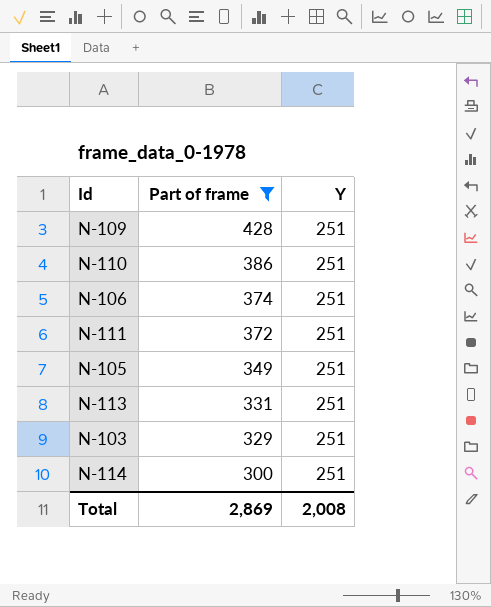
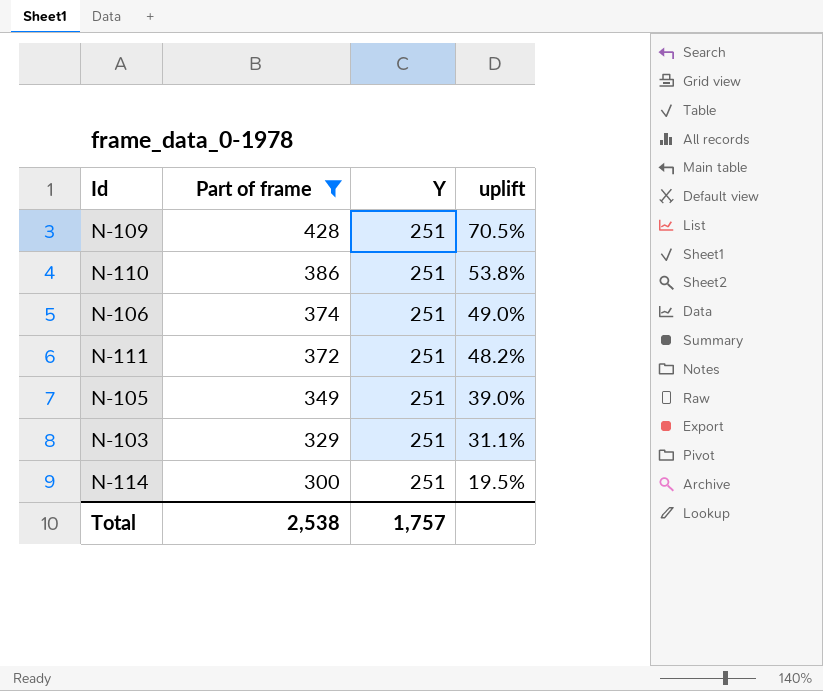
column uplift | formula: none -> ([Part of frame] - [Y]) / [Y]
row N-113: 331 | 251 -> none
Total | Part of frame: 2,869 -> 2,538
Total | Y: 2,008 -> 1,757

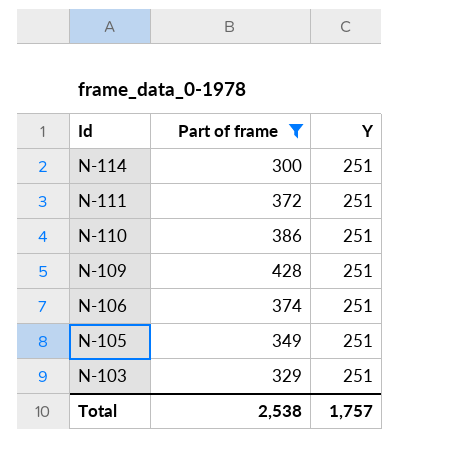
row order: Part of frame descending -> Id descending
column uplift | formula: ([Part of frame] - [Y]) / [Y] -> none

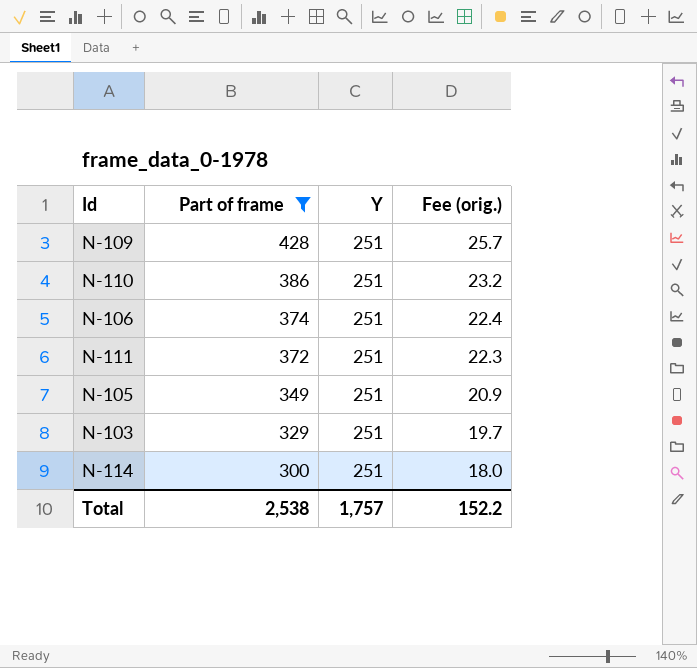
row order: Id descending -> Part of frame descending
column Fee (orig.) | formula: none -> [Part of frame] * 0.06

